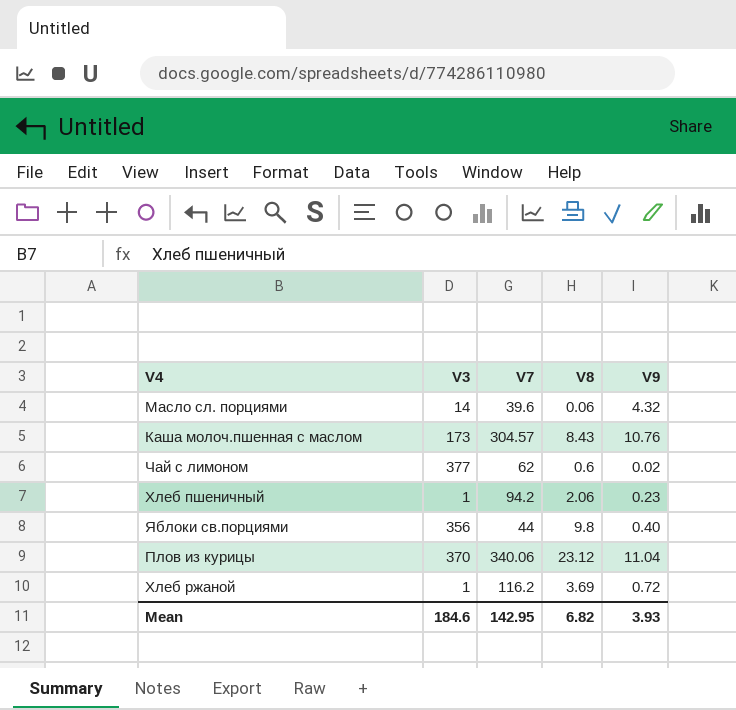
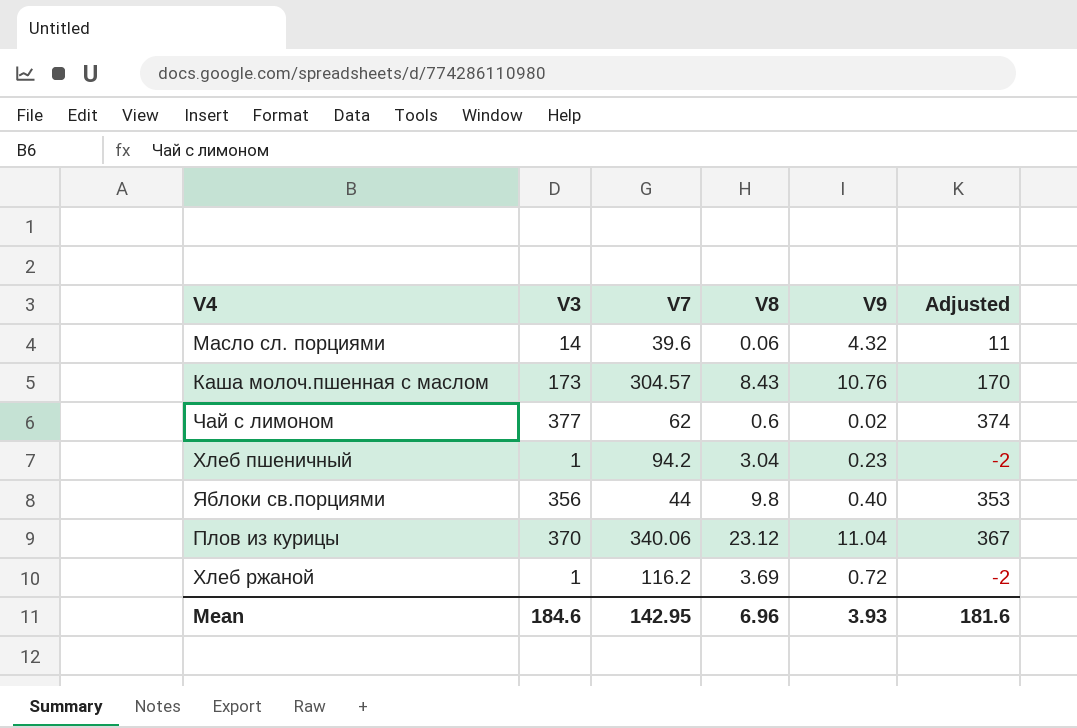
column Adjusted | formula: none -> [V3] - 3
Хлеб пшеничный | V8: 2.06 -> 3.04
Mean | V8: 6.82 -> 6.96

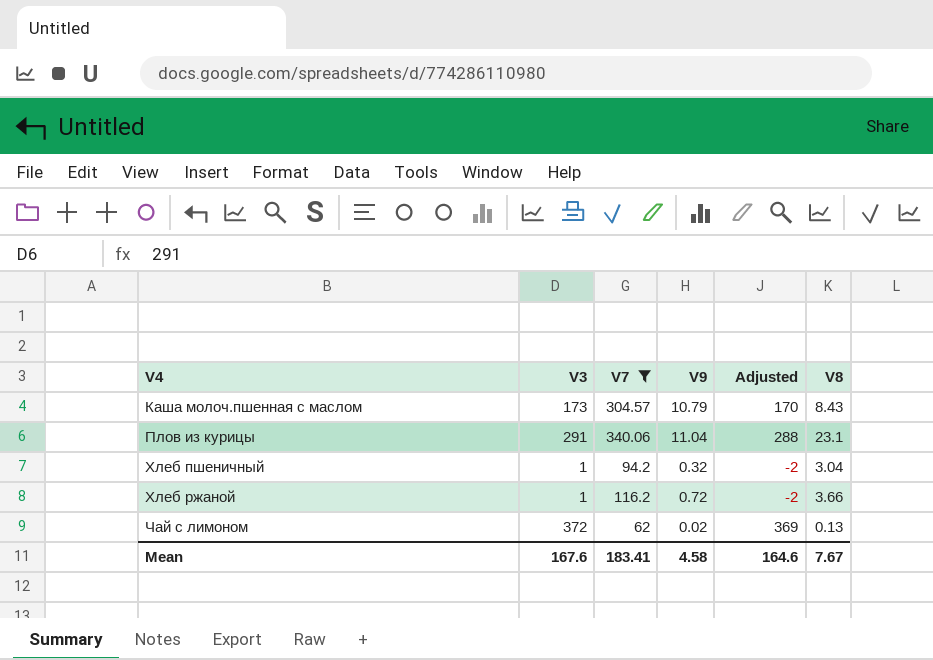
filter: none -> V7 >= 62
row order: none -> V4 ascending
column V8 | position: 4 -> 6
Каша молоч.пшенная с маслом | V9: 10.76 -> 10.79
Плов из курицы | V3: 370 -> 291
Плов из курицы | Adjusted: 367 -> 288
Плов из курицы | V8: 23.12 -> 23.1
Хлеб пшеничный | V9: 0.23 -> 0.32
Хлеб ржаной | V8: 3.69 -> 3.66
Чай с лимоном | V3: 377 -> 372
Чай с лимоном | Adjusted: 374 -> 369
Чай с лимоном | V8: 0.6 -> 0.13
Mean | V3: 184.6 -> 167.6
Mean | V7: 142.95 -> 183.41
Mean | V9: 3.93 -> 4.58
Mean | Adjusted: 181.6 -> 164.6
Mean | V8: 6.96 -> 7.67

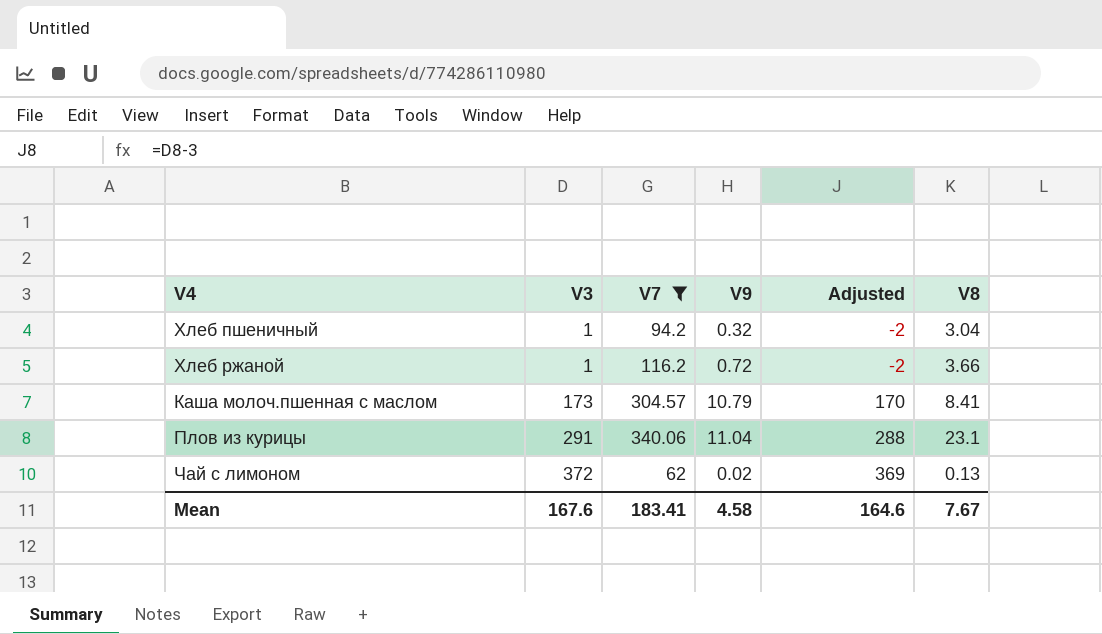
row order: V4 ascending -> V3 ascending
Каша молоч.пшенная с маслом | V8: 8.43 -> 8.41

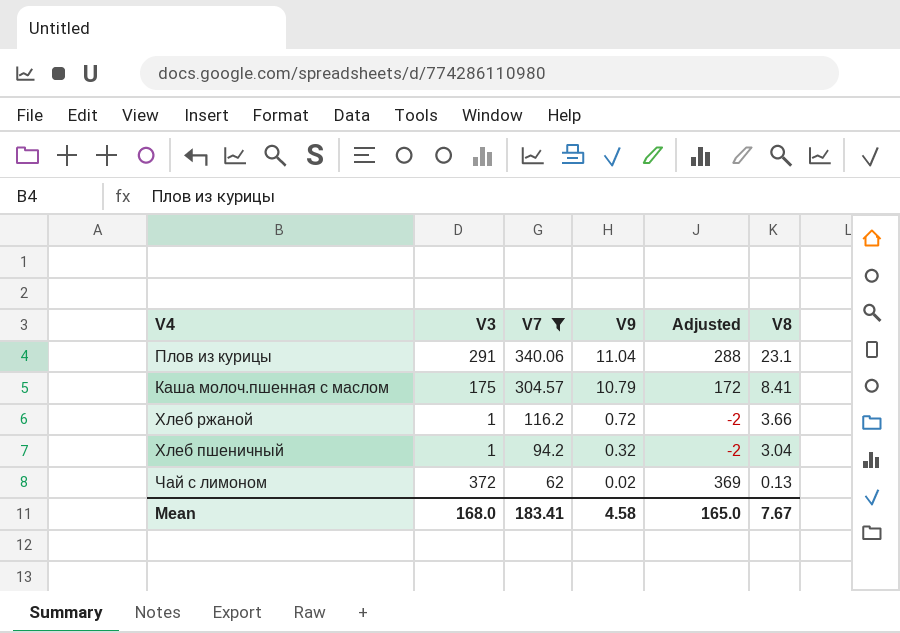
row order: V3 ascending -> V7 descending
Каша молоч.пшенная с маслом | V3: 173 -> 175
Каша молоч.пшенная с маслом | Adjusted: 170 -> 172
Mean | V3: 167.6 -> 168.0
Mean | Adjusted: 164.6 -> 165.0

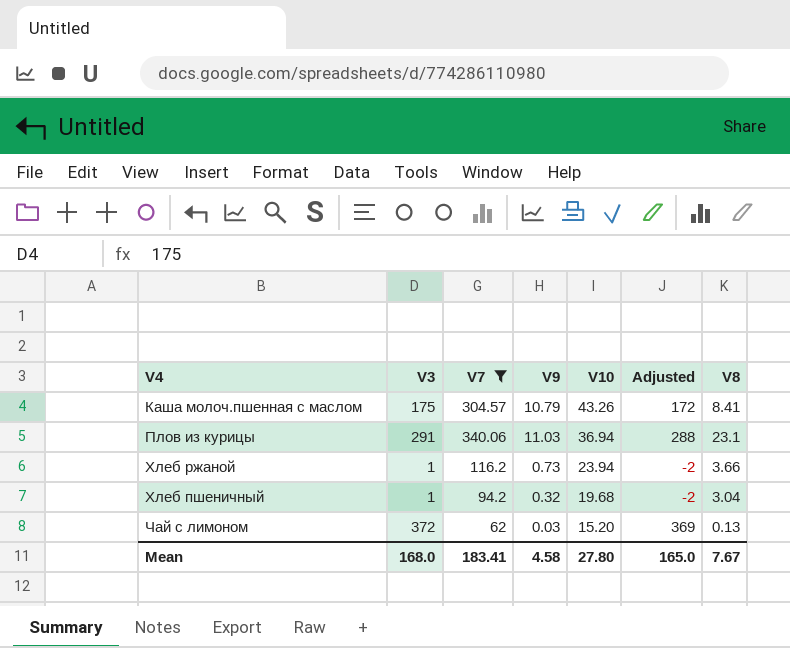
row order: V7 descending -> V10 descending
column V10 | position: none -> 5
Плов из курицы | V9: 11.04 -> 11.03
Хлеб ржаной | V9: 0.72 -> 0.73
Чай с лимоном | V9: 0.02 -> 0.03

